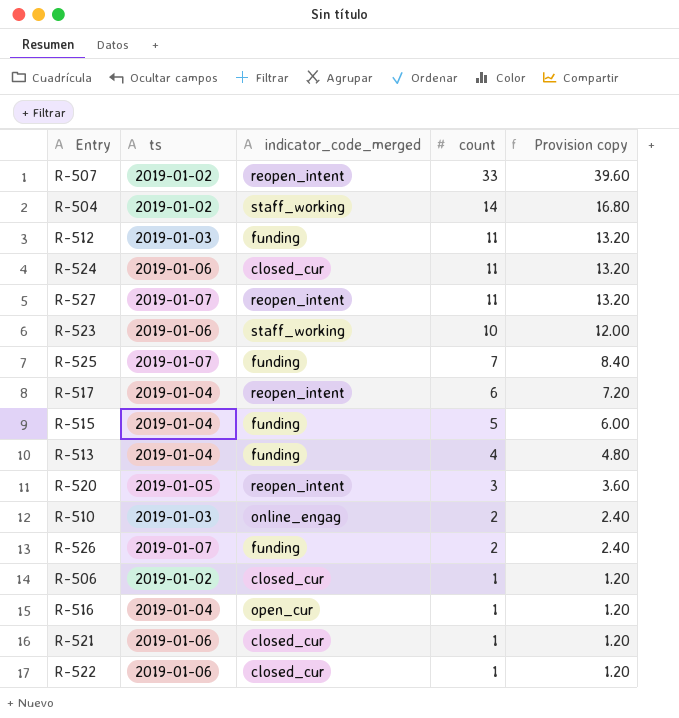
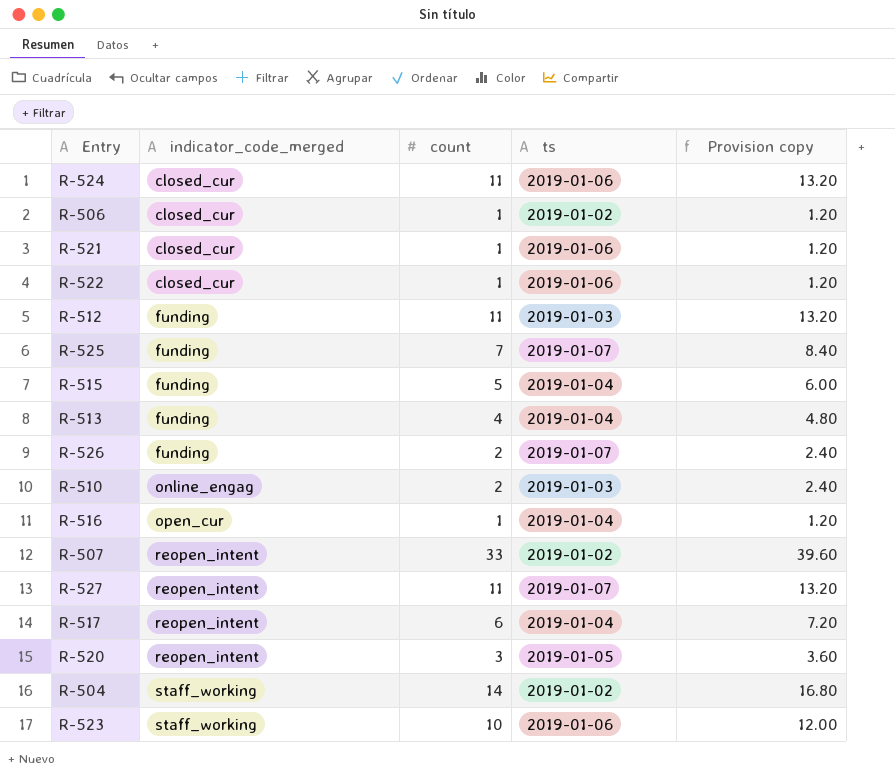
row order: count descending -> indicator_code_merged ascending
column ts | position: 2 -> 4

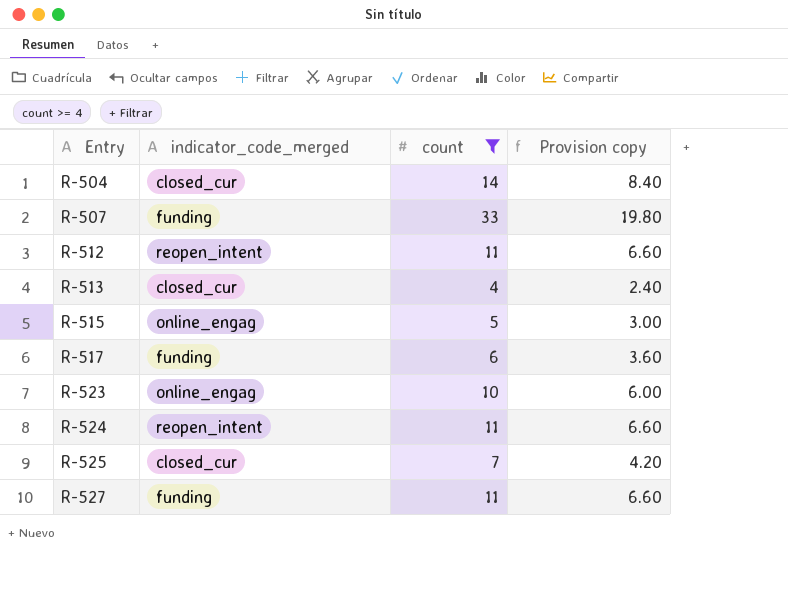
filter: none -> count >= 4
row order: indicator_code_merged ascending -> Entry ascending
column ts | position: 4 -> none
column Provision copy | formula: [count] * 1.2 -> [count] * 0.6
R-504 | indicator_code_merged: staff_working -> closed_cur
R-507 | indicator_code_merged: reopen_intent -> funding
R-512 | indicator_code_merged: funding -> reopen_intent
R-513 | indicator_code_merged: funding -> closed_cur
R-515 | indicator_code_merged: funding -> online_engag
R-517 | indicator_code_merged: reopen_intent -> funding
R-523 | indicator_code_merged: staff_working -> online_engag
R-524 | indicator_code_merged: closed_cur -> reopen_intent
R-525 | indicator_code_merged: funding -> closed_cur
R-527 | indicator_code_merged: reopen_intent -> funding

